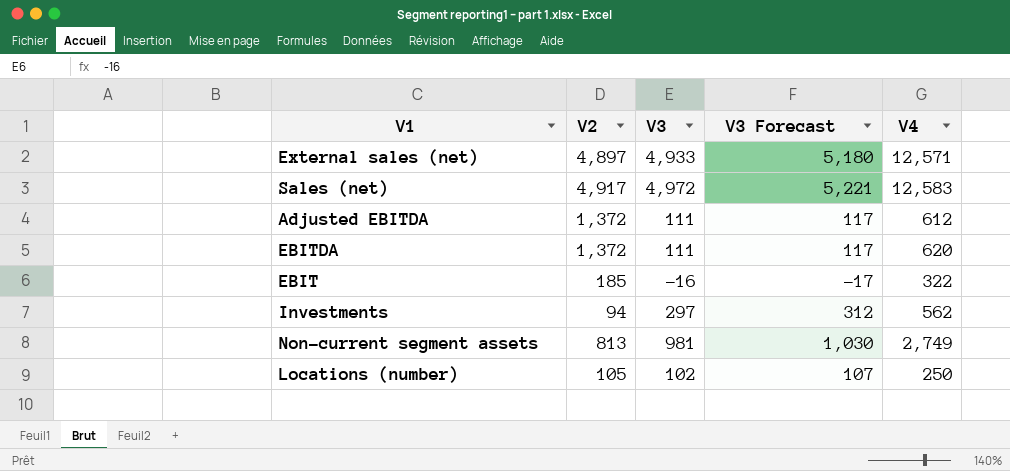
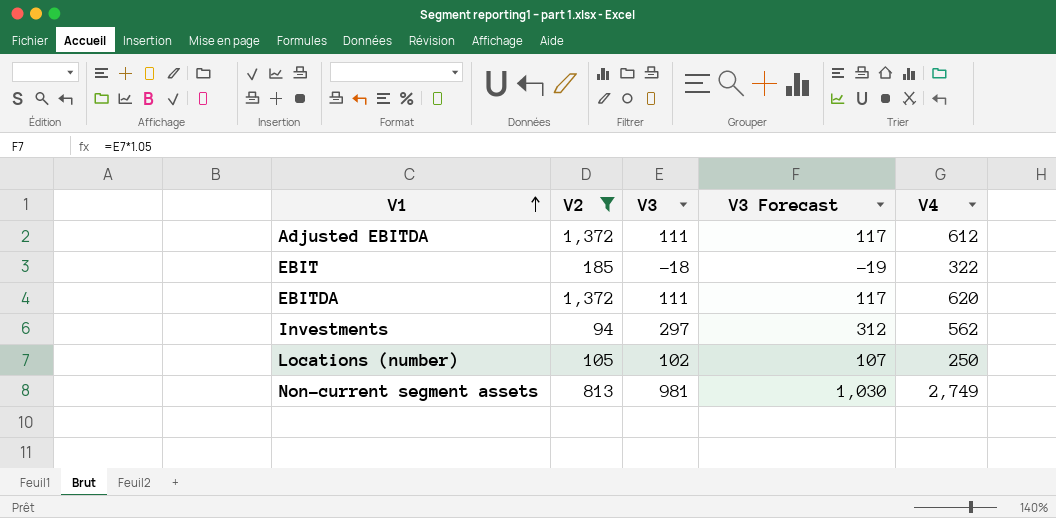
filter: none -> V2 <= 1,372
row order: none -> V1 ascending
EBIT | V3: -16 -> -18
EBIT | V3 Forecast: -17 -> -19

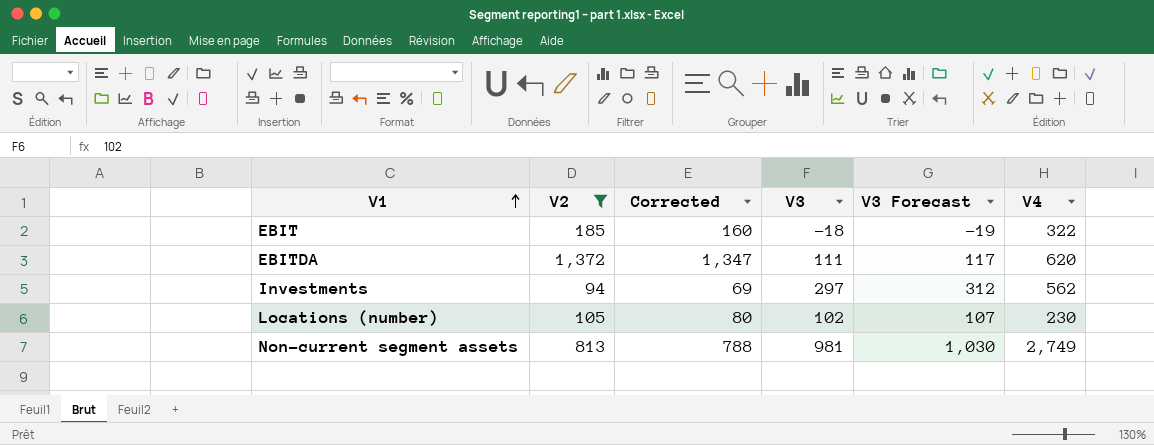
column Corrected | formula: none -> [V2] - 25
row Adjusted EBITDA: 1,372 | 111 | 117 | 612 -> none
Locations (number) | V4: 250 -> 230

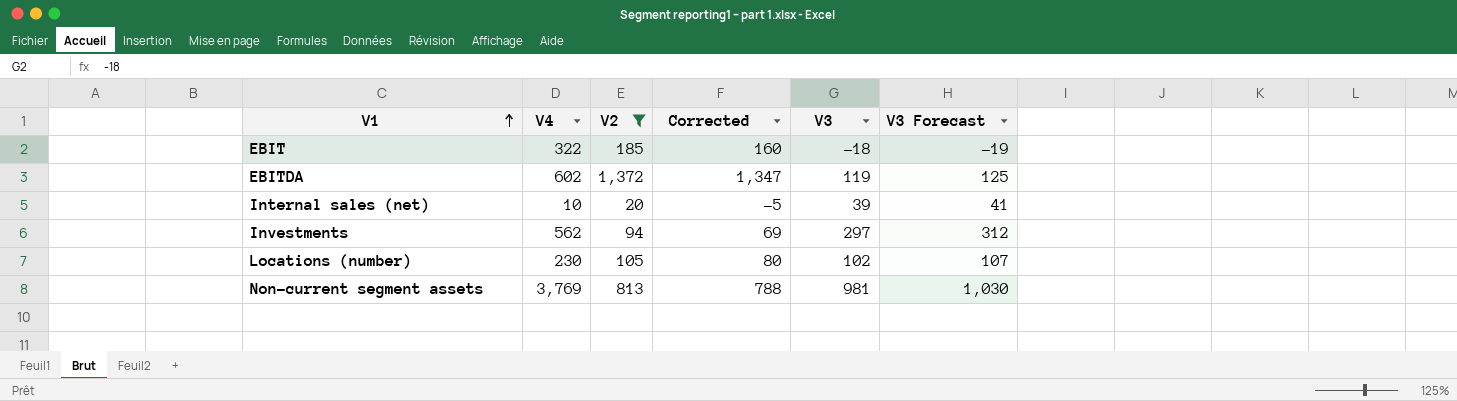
column V4 | position: 6 -> 2
EBITDA | V4: 620 -> 602
EBITDA | V3: 111 -> 119
EBITDA | V3 Forecast: 117 -> 125
row Internal sales (net): none -> 10 | 20 | -5 | 39 | 41
Non-current segment assets | V4: 2,749 -> 3,769

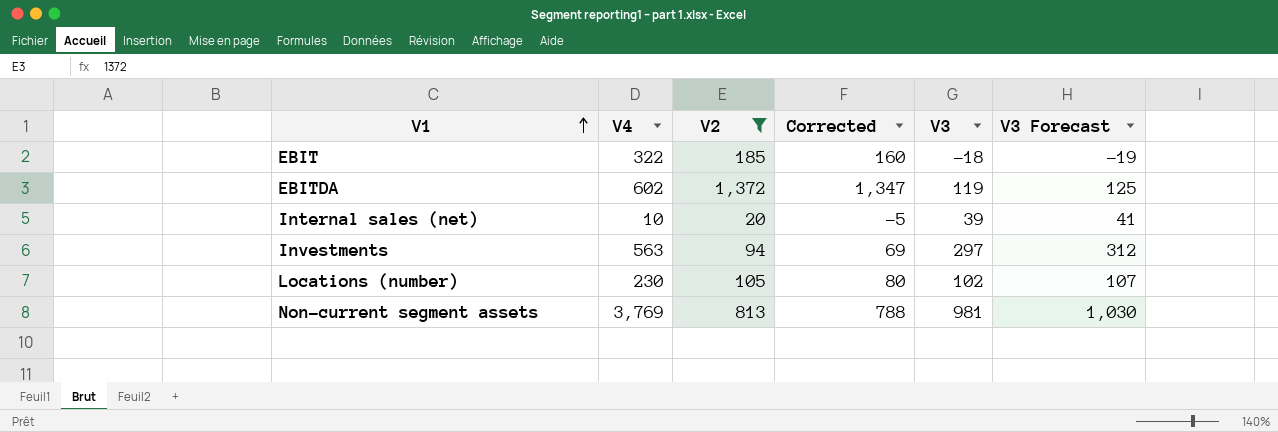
Investments | V4: 562 -> 563

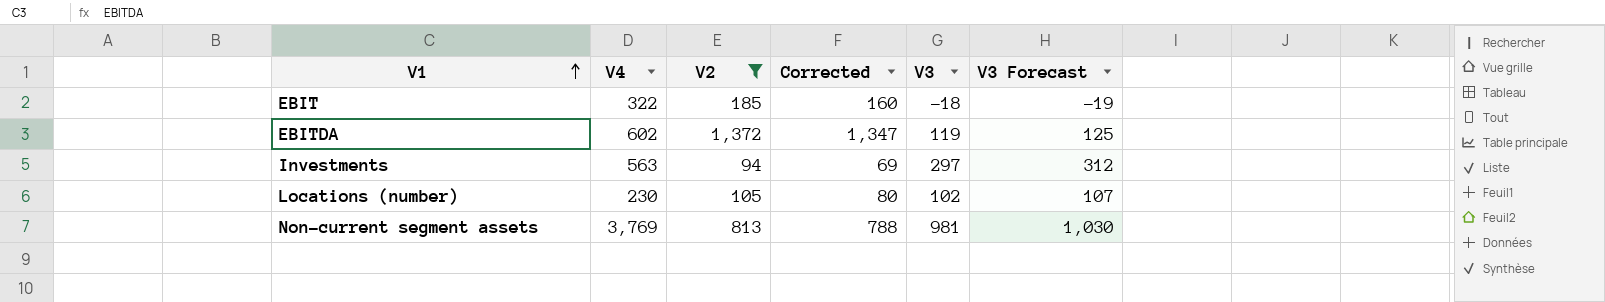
row Internal sales (net): 10 | 20 | -5 | 39 | 41 -> none

